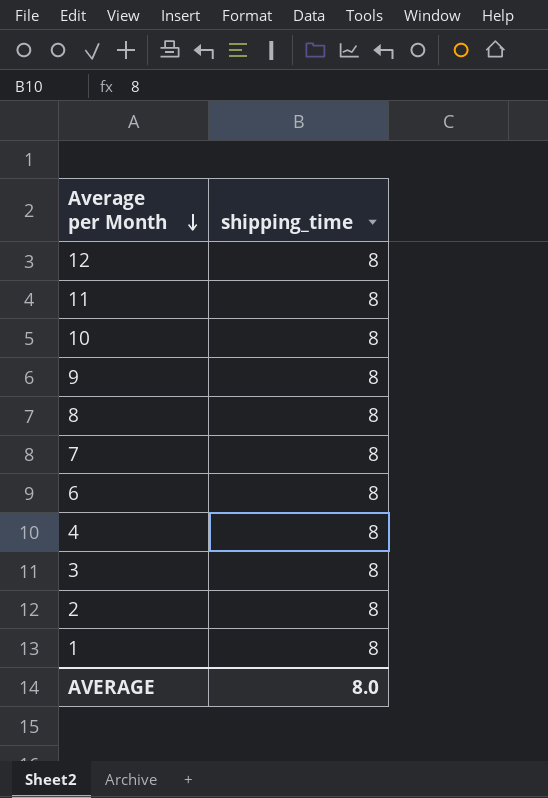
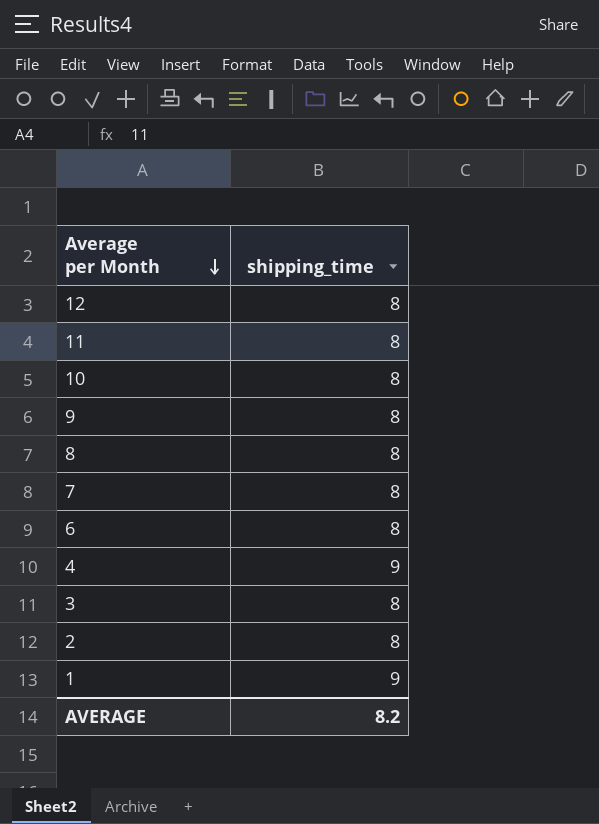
4 | shipping_time: 8 -> 9
1 | shipping_time: 8 -> 9
AVERAGE | shipping_time: 8.0 -> 8.2

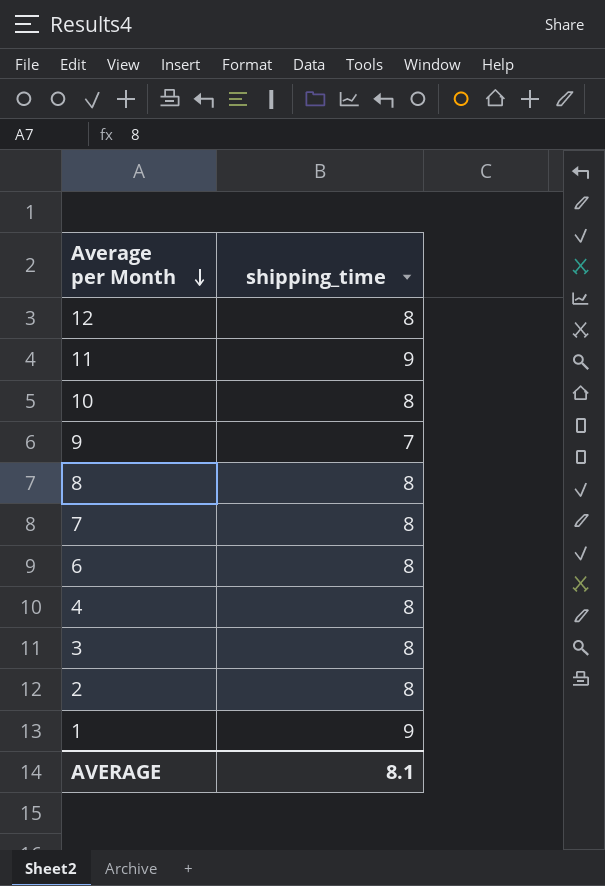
11 | shipping_time: 8 -> 9
9 | shipping_time: 8 -> 7
4 | shipping_time: 9 -> 8
AVERAGE | shipping_time: 8.2 -> 8.1

